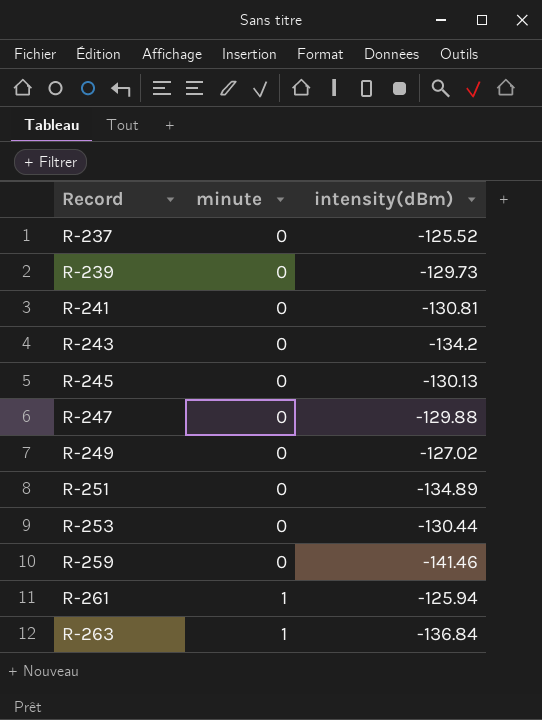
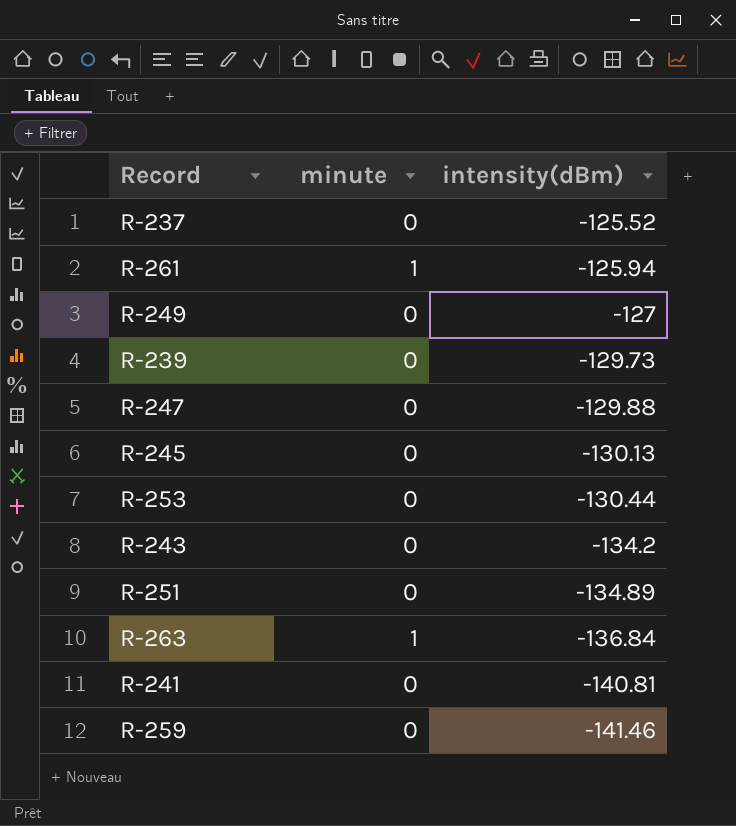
row order: Record ascending -> intensity(dBm) descending
R-249 | intensity(dBm): -127.02 -> -127
R-241 | intensity(dBm): -130.81 -> -140.81

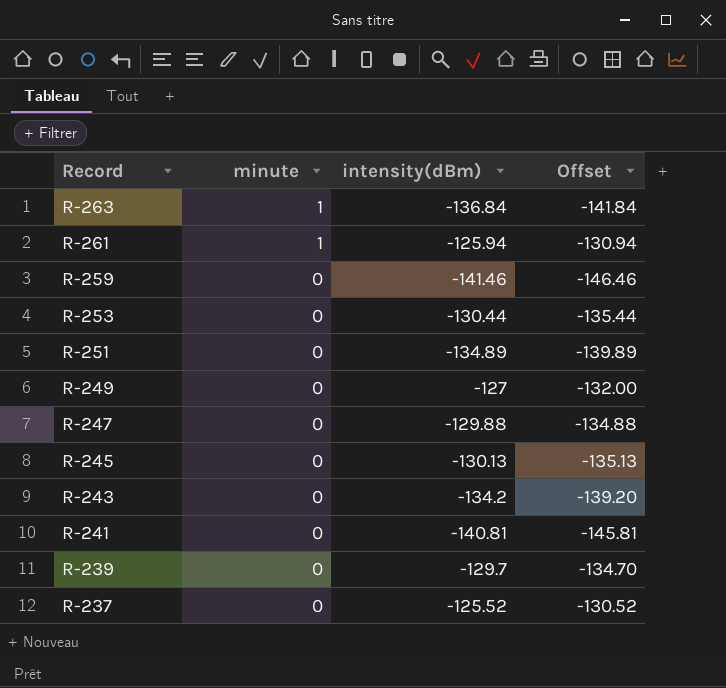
row order: intensity(dBm) descending -> Record descending
column Offset | formula: none -> [intensity(dBm)] - 5
R-239 | intensity(dBm): -129.73 -> -129.7

